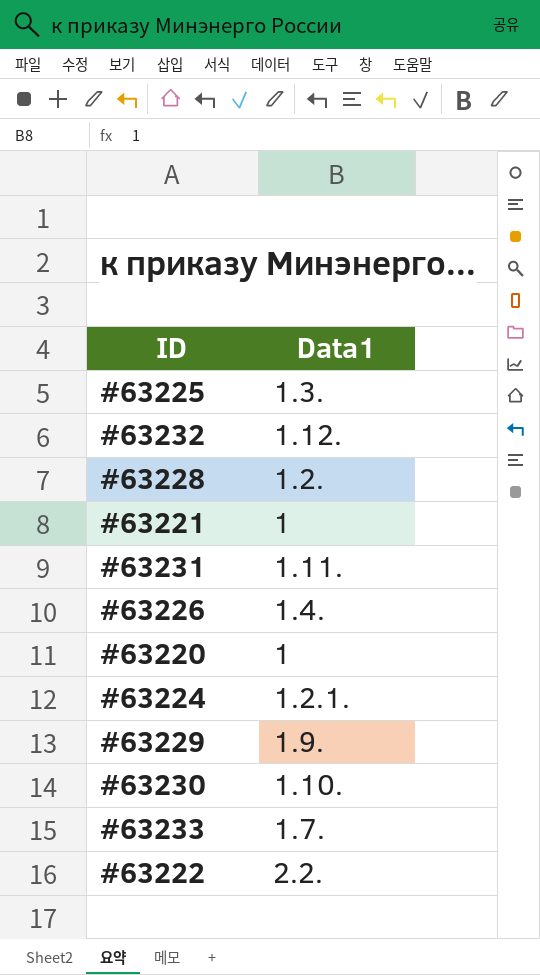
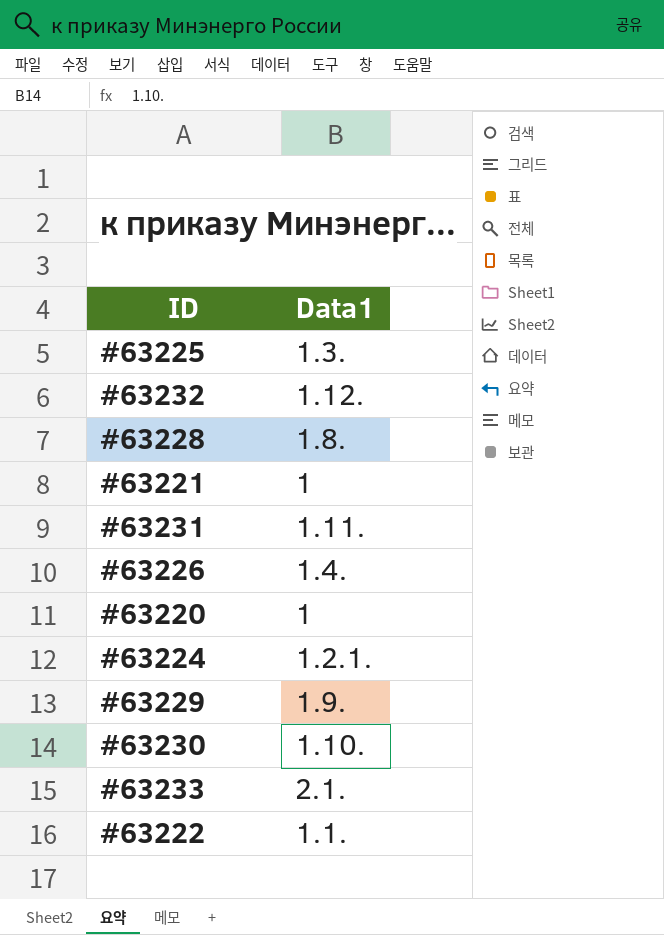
#63228 | Data1: 1.2. -> 1.8.
#63233 | Data1: 1.7. -> 2.1.
#63222 | Data1: 2.2. -> 1.1.

